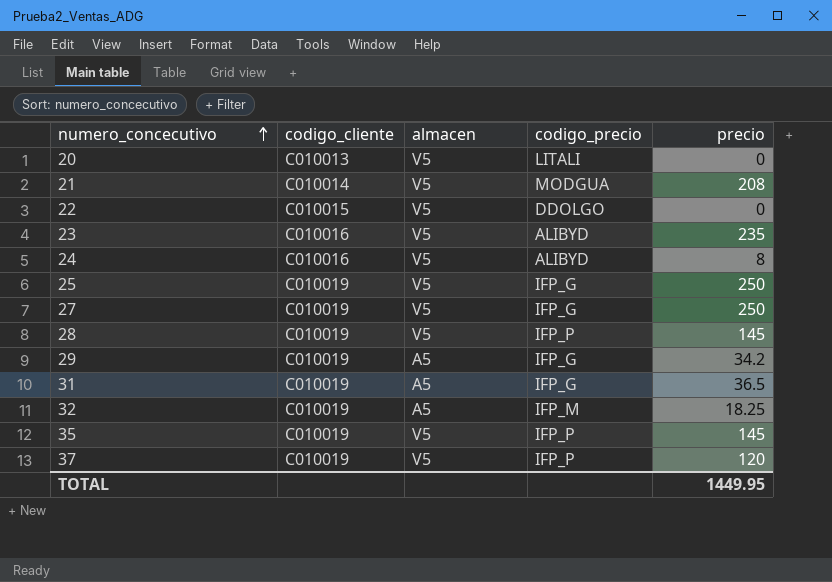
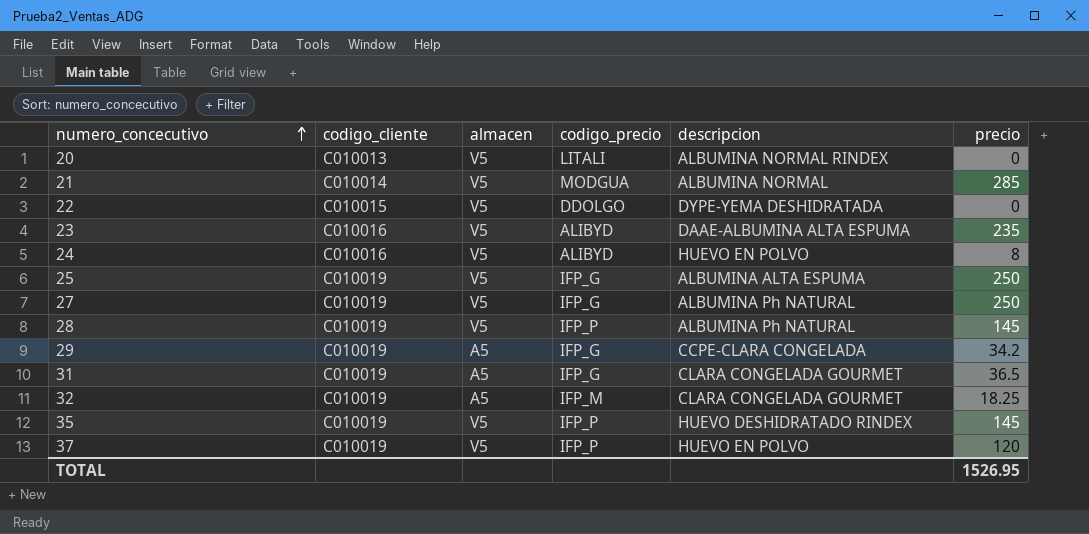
column descripcion | position: none -> 5
21 | precio: 208 -> 285
TOTAL | precio: 1449.95 -> 1526.95

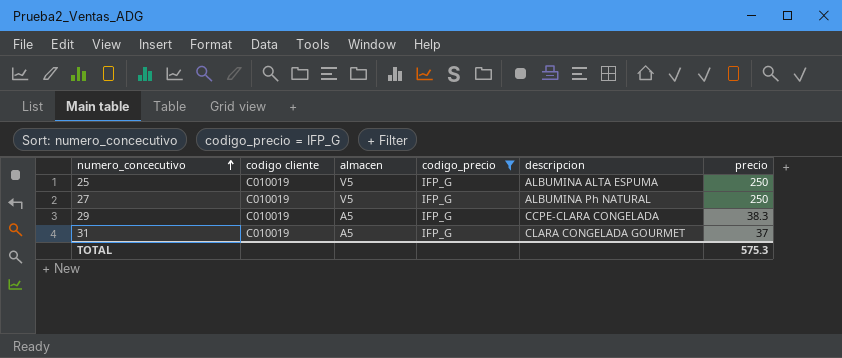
filter: none -> codigo_precio = IFP_G
column name: codigo_cliente -> codigo cliente
29 | precio: 34.2 -> 38.3
31 | precio: 36.5 -> 37
TOTAL | precio: 1526.95 -> 575.3

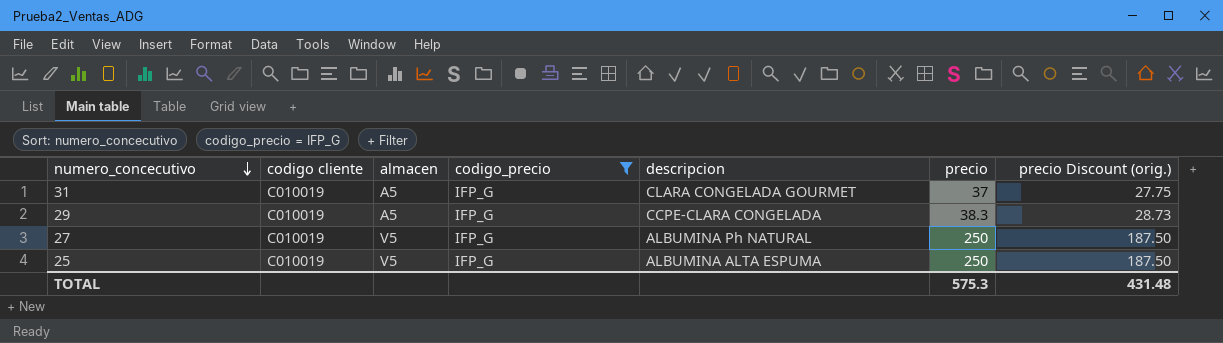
row order: numero_concecutivo ascending -> numero_concecutivo descending
column precio Discount (orig.) | formula: none -> [precio] * 0.75

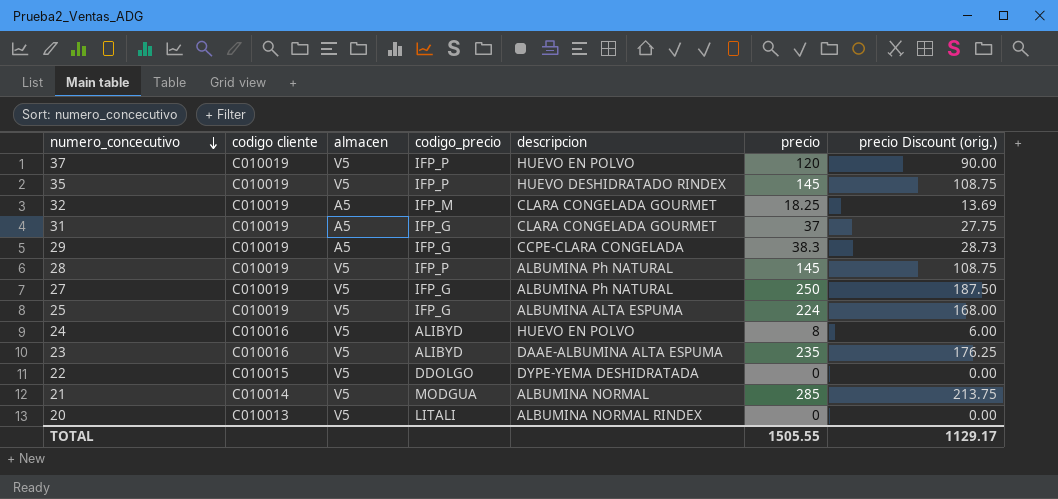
filter: codigo_precio = IFP_G -> none
25 | precio: 250 -> 224
25 | precio Discount (orig.): 187.50 -> 168.00
TOTAL | precio: 575.3 -> 1505.55
TOTAL | precio Discount (orig.): 431.48 -> 1129.17

